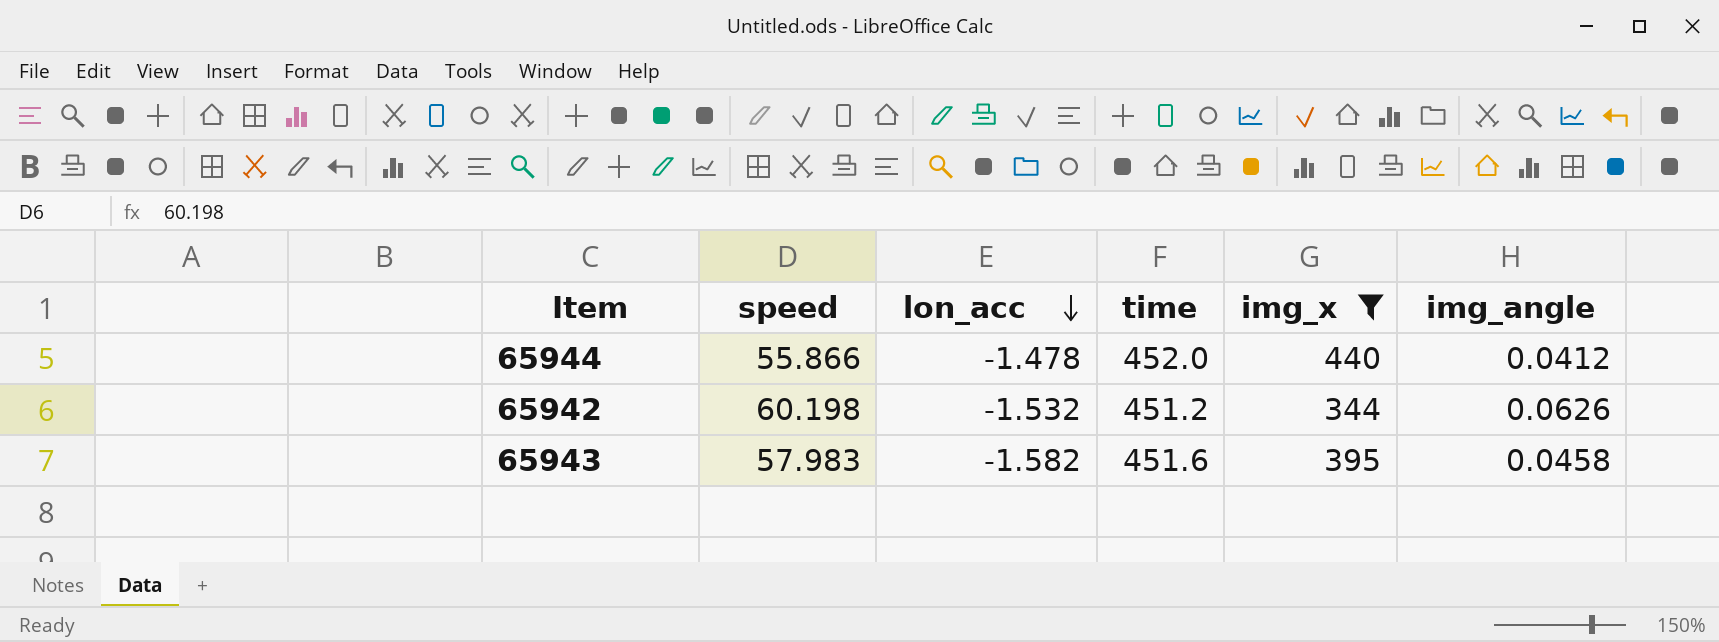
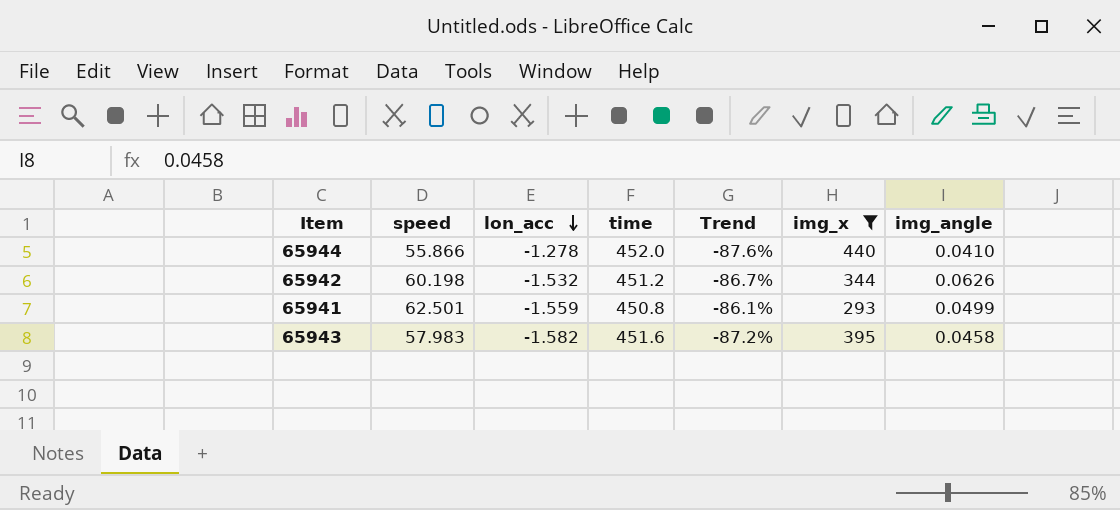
column Trend | formula: none -> ([speed] - [time]) / [time]
65944 | lon_acc: -1.478 -> -1.278
65944 | img_angle: 0.0412 -> 0.0410
row 65941: none -> 62.501 | -1.559 | 450.8 | -86.1% | 293 | 0.0499

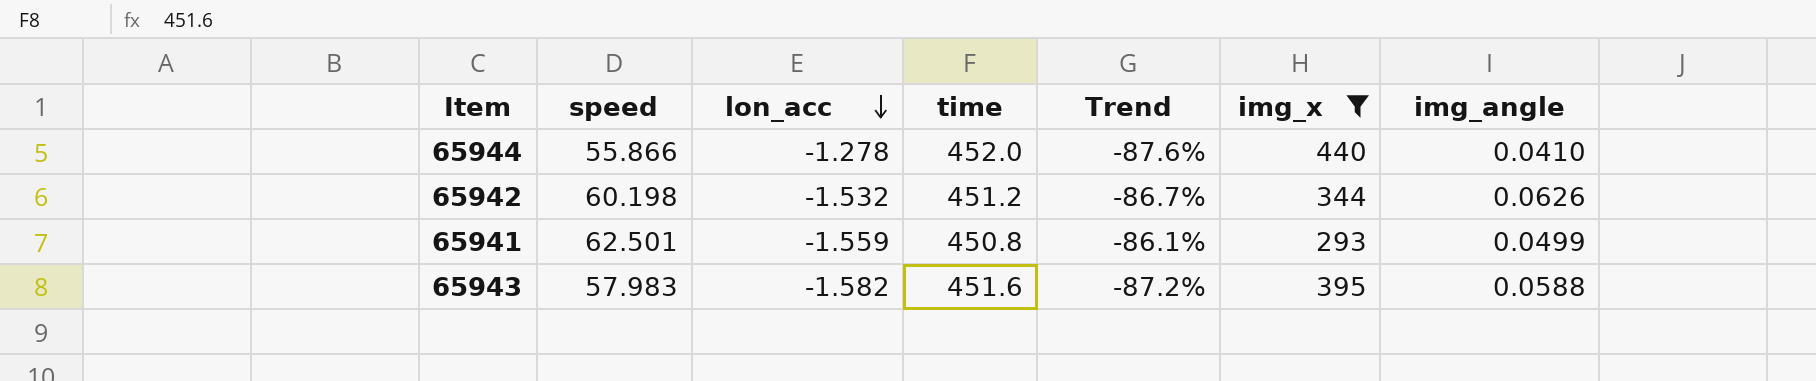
65943 | img_angle: 0.0458 -> 0.0588

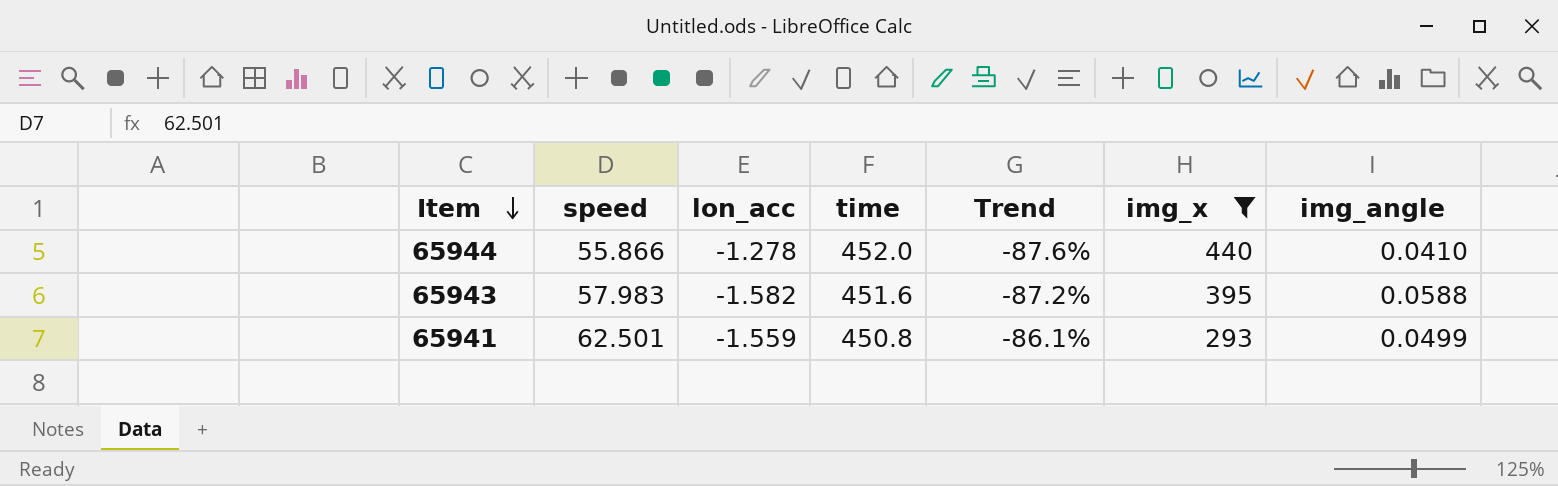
row order: lon_acc descending -> Item descending
row 65942: 60.198 | -1.532 | 451.2 | -86.7% | 344 | 0.0626 -> none

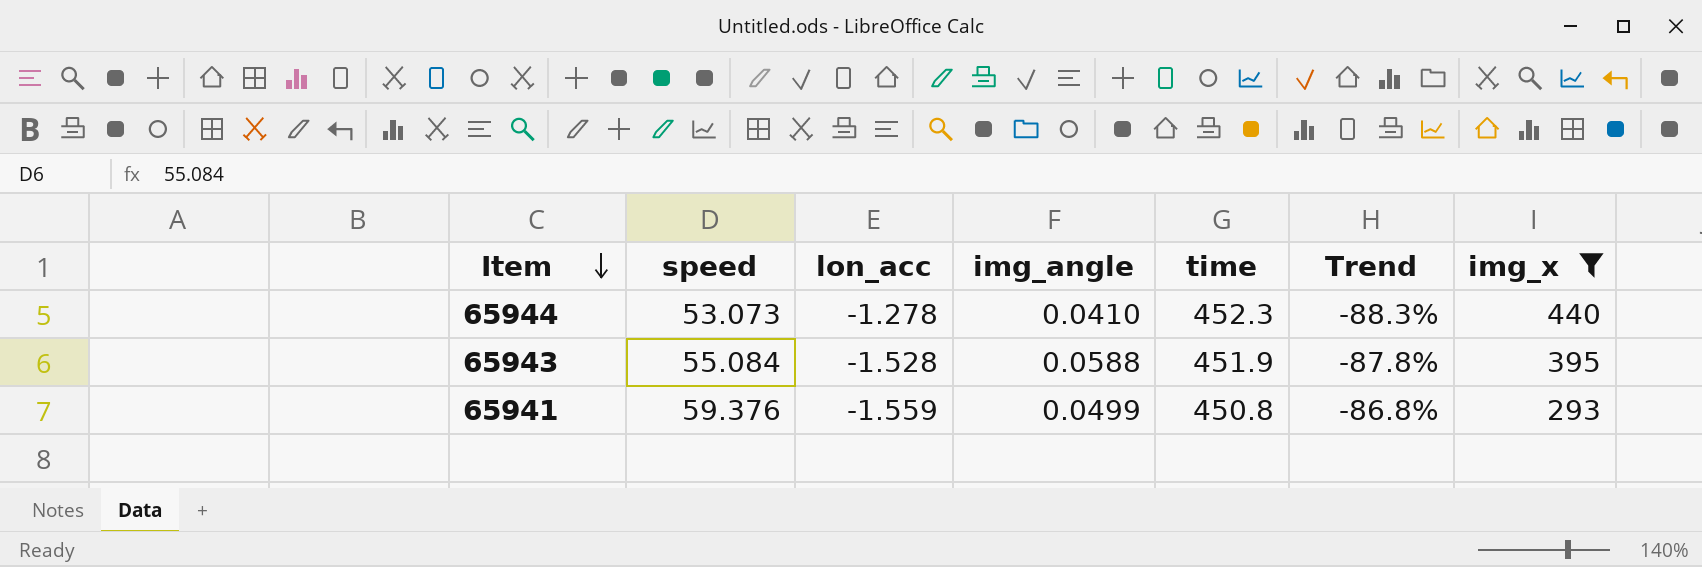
column img_angle | position: 7 -> 4
65944 | speed: 55.866 -> 53.073
65944 | time: 452.0 -> 452.3
65944 | Trend: -87.6% -> -88.3%
65943 | speed: 57.983 -> 55.084
65943 | lon_acc: -1.582 -> -1.528
65943 | time: 451.6 -> 451.9
65943 | Trend: -87.2% -> -87.8%
65941 | speed: 62.501 -> 59.376
65941 | Trend: -86.1% -> -86.8%

